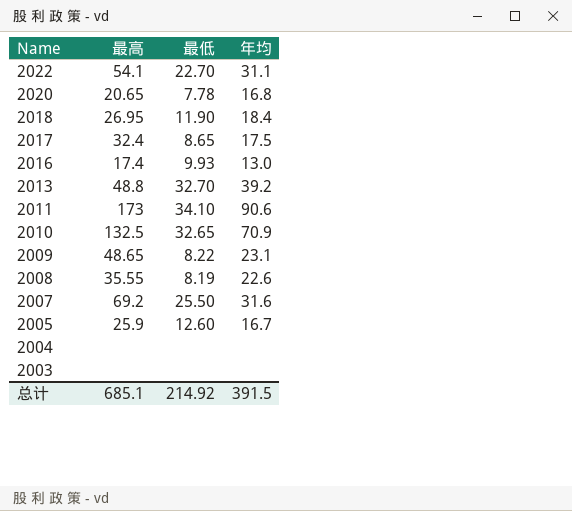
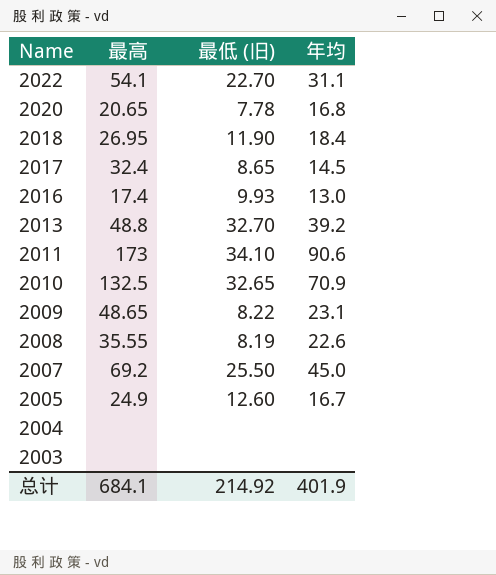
column name: 最低 -> 最低 (旧)
2017 | 年均: 17.5 -> 14.5
2007 | 年均: 31.6 -> 45.0
2005 | 最高: 25.9 -> 24.9
总计 | 最高: 685.1 -> 684.1
总计 | 年均: 391.5 -> 401.9

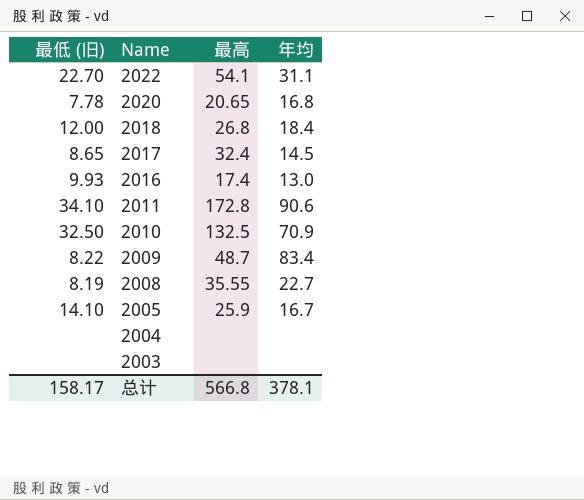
column 最低 (旧) | position: 3 -> 1
row 2013: 48.8 | 32.70 | 39.2 -> none
row 2007: 69.2 | 25.50 | 45.0 -> none
2018 | 最低 (旧): 11.90 -> 12.00
2018 | 最高: 26.95 -> 26.8
2011 | 最高: 173 -> 172.8
2010 | 最低 (旧): 32.65 -> 32.50
2009 | 最高: 48.65 -> 48.7
2009 | 年均: 23.1 -> 83.4
2008 | 年均: 22.6 -> 22.7
2005 | 最低 (旧): 12.60 -> 14.10
2005 | 最高: 24.9 -> 25.9
总计 | 最低 (旧): 214.92 -> 158.17
总计 | 最高: 684.1 -> 566.8
总计 | 年均: 401.9 -> 378.1

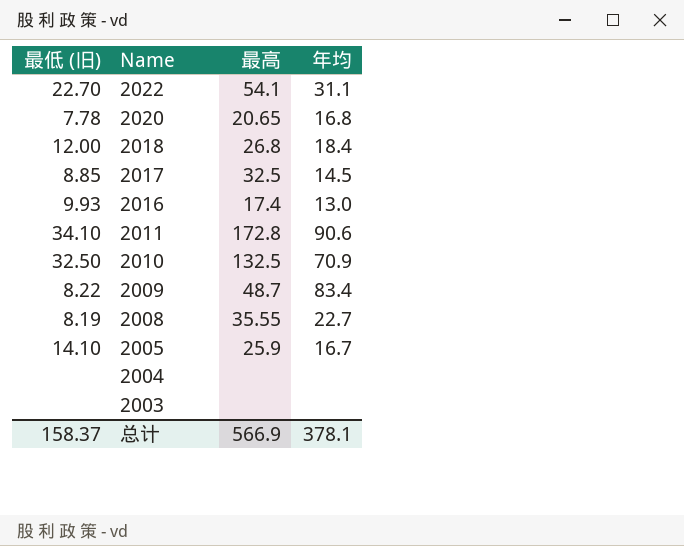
2017 | 最低 (旧): 8.65 -> 8.85
2017 | 最高: 32.4 -> 32.5
总计 | 最低 (旧): 158.17 -> 158.37
总计 | 最高: 566.8 -> 566.9

